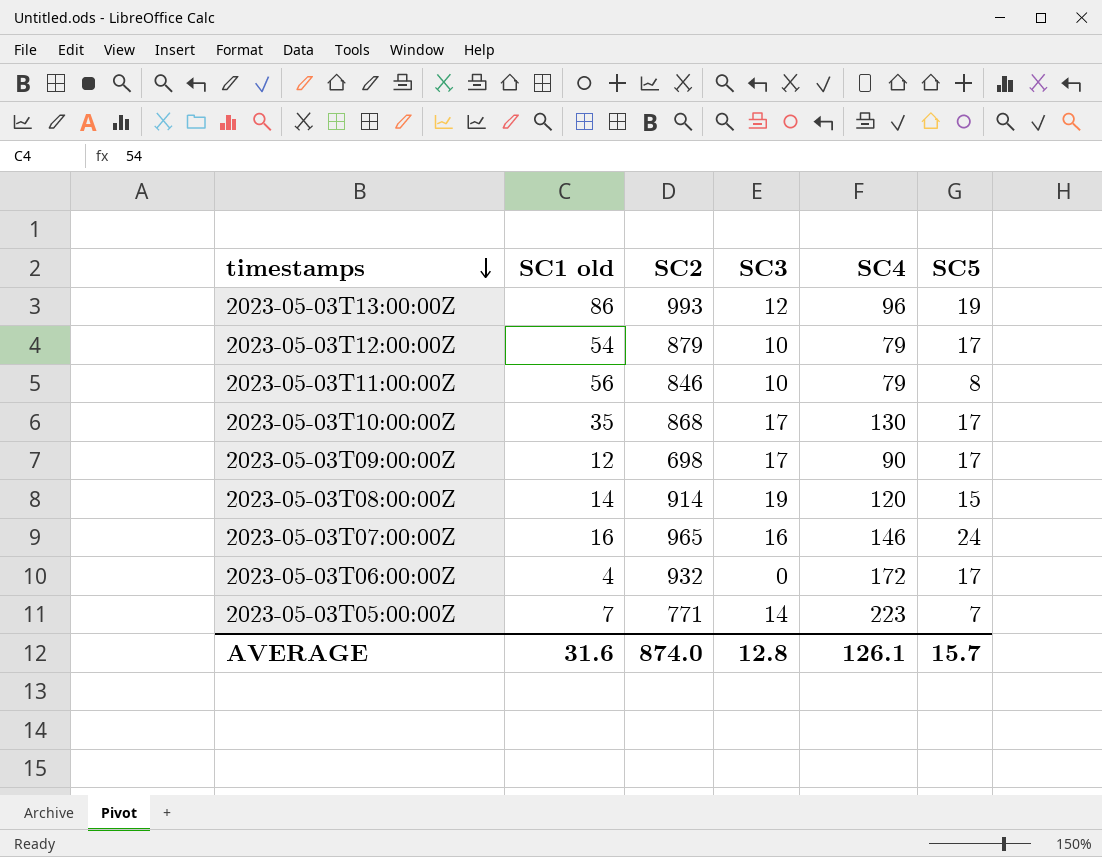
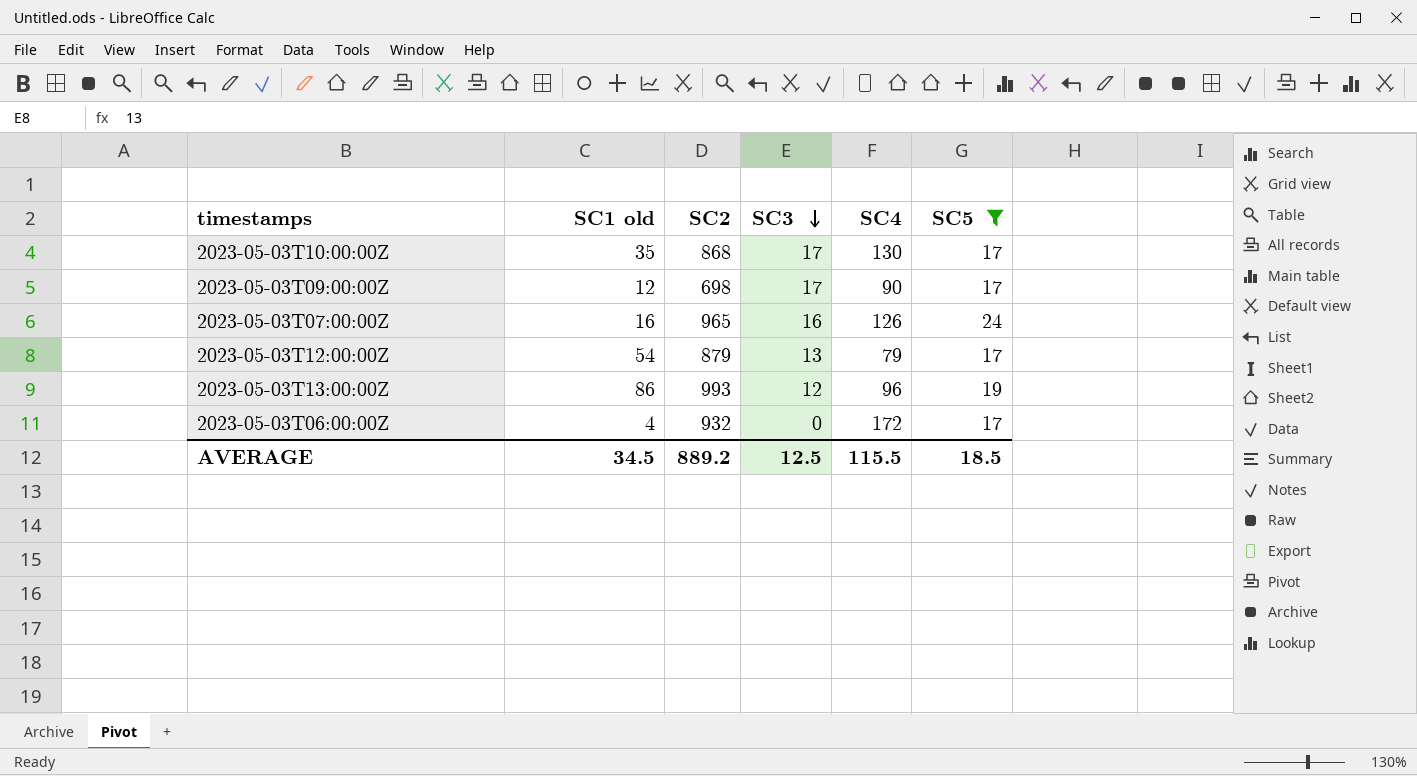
filter: none -> SC5 >= 17
row order: timestamps descending -> SC3 descending
2023-05-03T07:00:00Z | SC4: 146 -> 126
2023-05-03T12:00:00Z | SC3: 10 -> 13
AVERAGE | SC1 old: 31.6 -> 34.5
AVERAGE | SC2: 874.0 -> 889.2
AVERAGE | SC3: 12.8 -> 12.5
AVERAGE | SC4: 126.1 -> 115.5
AVERAGE | SC5: 15.7 -> 18.5

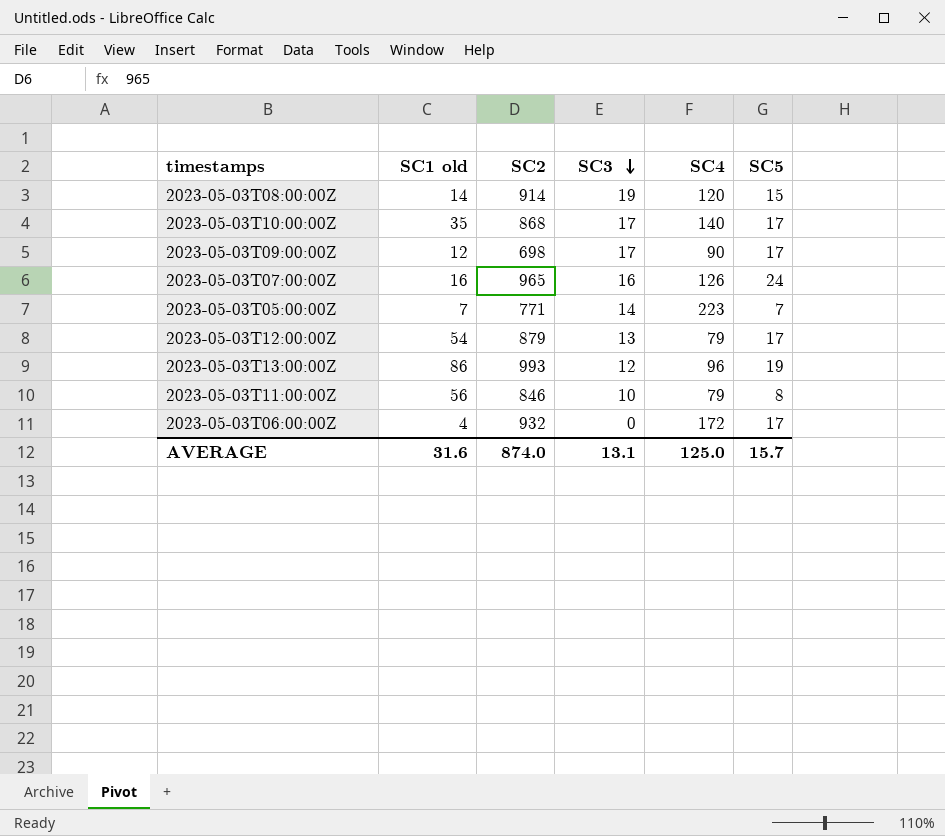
filter: SC5 >= 17 -> none
2023-05-03T10:00:00Z | SC4: 130 -> 140
AVERAGE | SC1 old: 34.5 -> 31.6
AVERAGE | SC2: 889.2 -> 874.0
AVERAGE | SC3: 12.5 -> 13.1
AVERAGE | SC4: 115.5 -> 125.0
AVERAGE | SC5: 18.5 -> 15.7

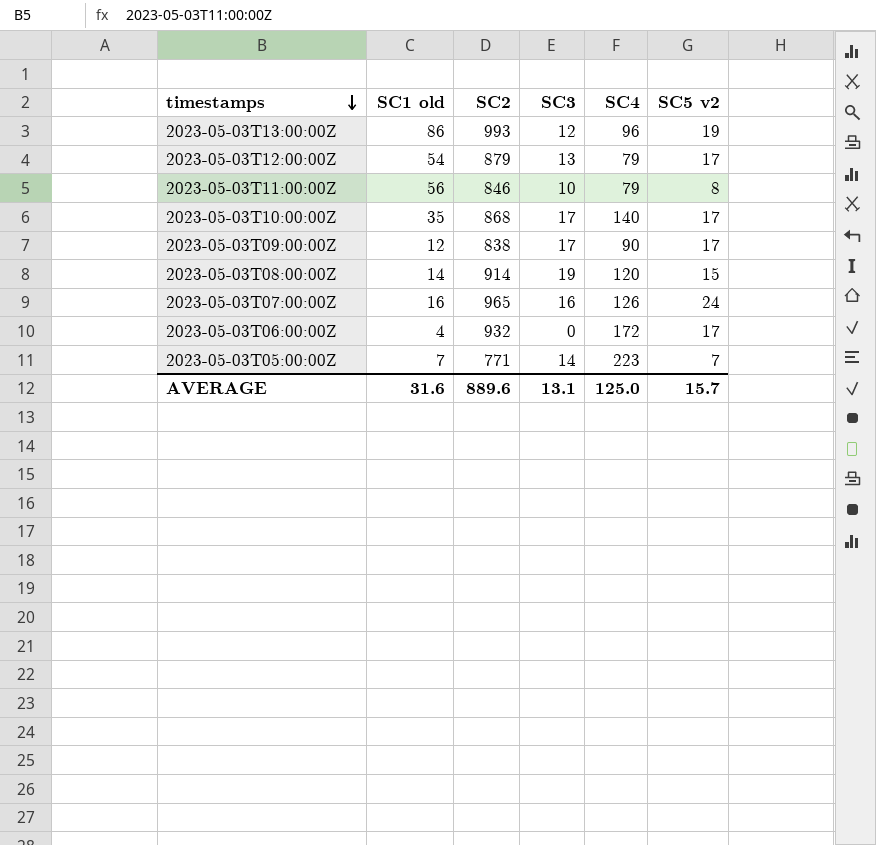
row order: SC3 descending -> timestamps descending
column name: SC5 -> SC5 v2
2023-05-03T09:00:00Z | SC2: 698 -> 838
AVERAGE | SC2: 874.0 -> 889.6

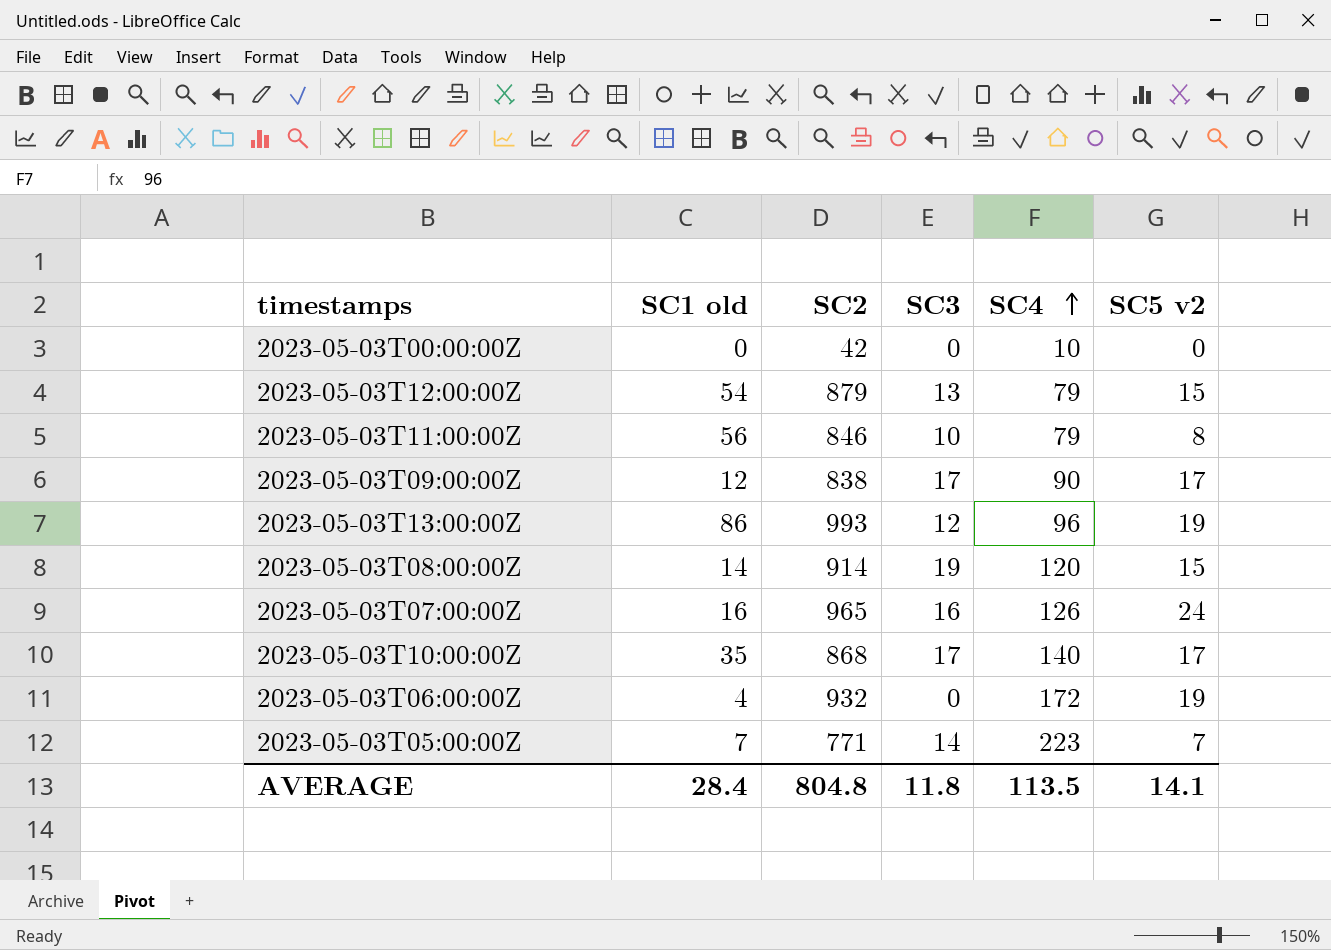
row order: timestamps descending -> SC4 ascending
row 2023-05-03T00:00:00Z: none -> 0 | 42 | 0 | 10 | 0
2023-05-03T12:00:00Z | SC5 v2: 17 -> 15
2023-05-03T06:00:00Z | SC5 v2: 17 -> 19
AVERAGE | SC1 old: 31.6 -> 28.4
AVERAGE | SC2: 889.6 -> 804.8
AVERAGE | SC3: 13.1 -> 11.8
AVERAGE | SC4: 125.0 -> 113.5
AVERAGE | SC5 v2: 15.7 -> 14.1

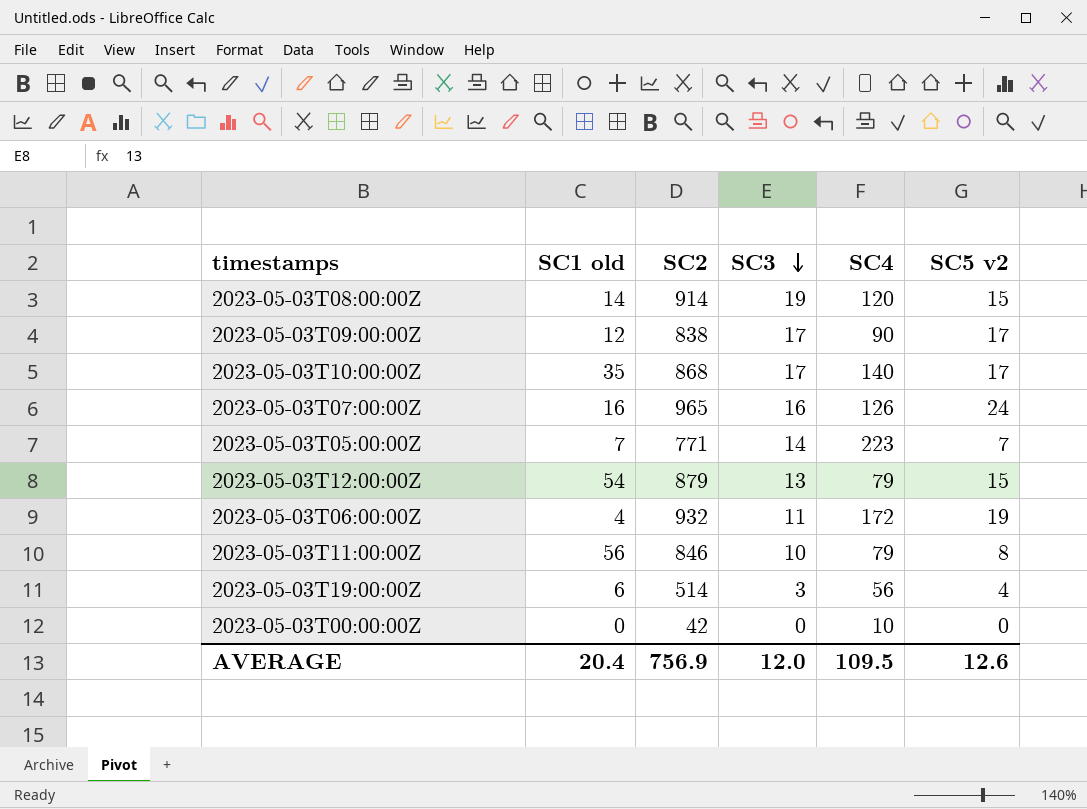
row order: SC4 ascending -> SC3 descending
row 2023-05-03T13:00:00Z: 86 | 993 | 12 | 96 | 19 -> none
2023-05-03T06:00:00Z | SC3: 0 -> 11
row 2023-05-03T19:00:00Z: none -> 6 | 514 | 3 | 56 | 4
AVERAGE | SC1 old: 28.4 -> 20.4
AVERAGE | SC2: 804.8 -> 756.9
AVERAGE | SC3: 11.8 -> 12.0
AVERAGE | SC4: 113.5 -> 109.5
AVERAGE | SC5 v2: 14.1 -> 12.6

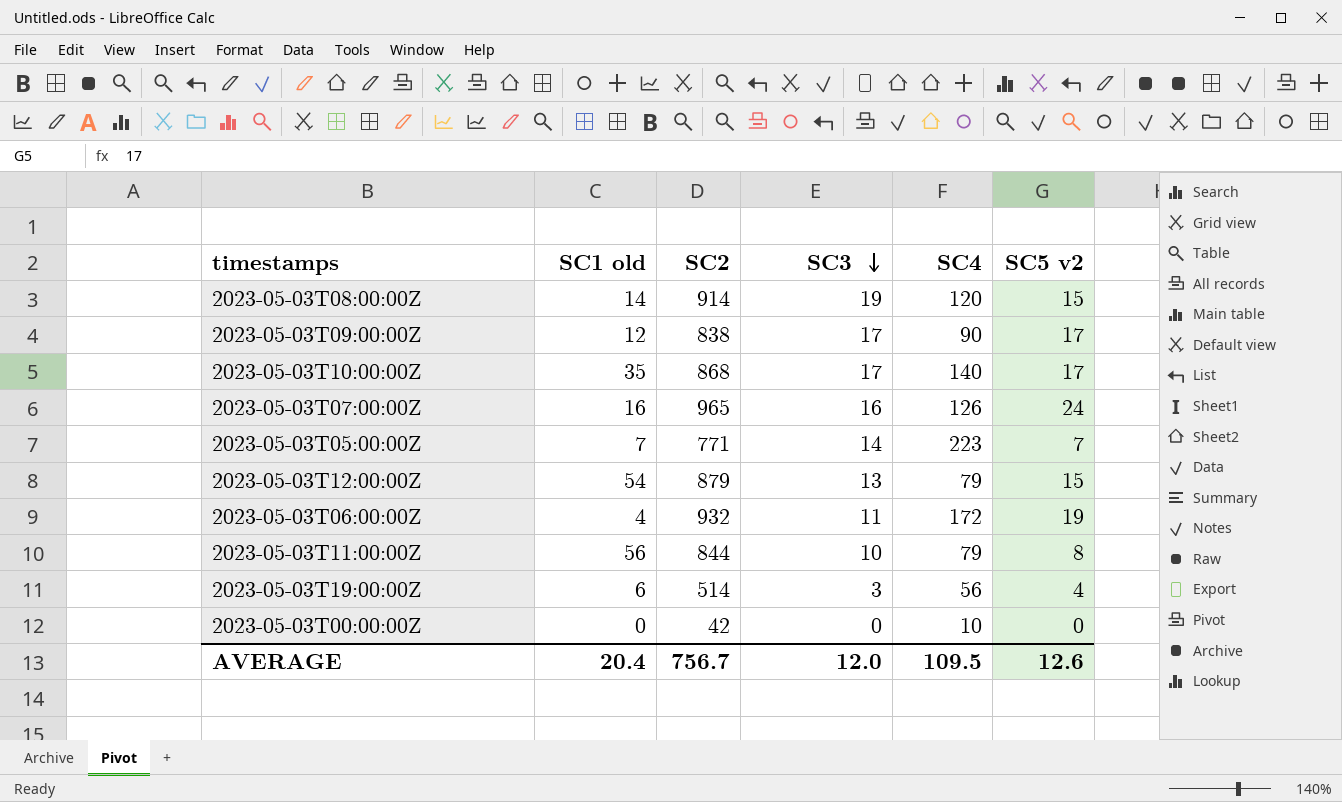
2023-05-03T11:00:00Z | SC2: 846 -> 844
AVERAGE | SC2: 756.9 -> 756.7

